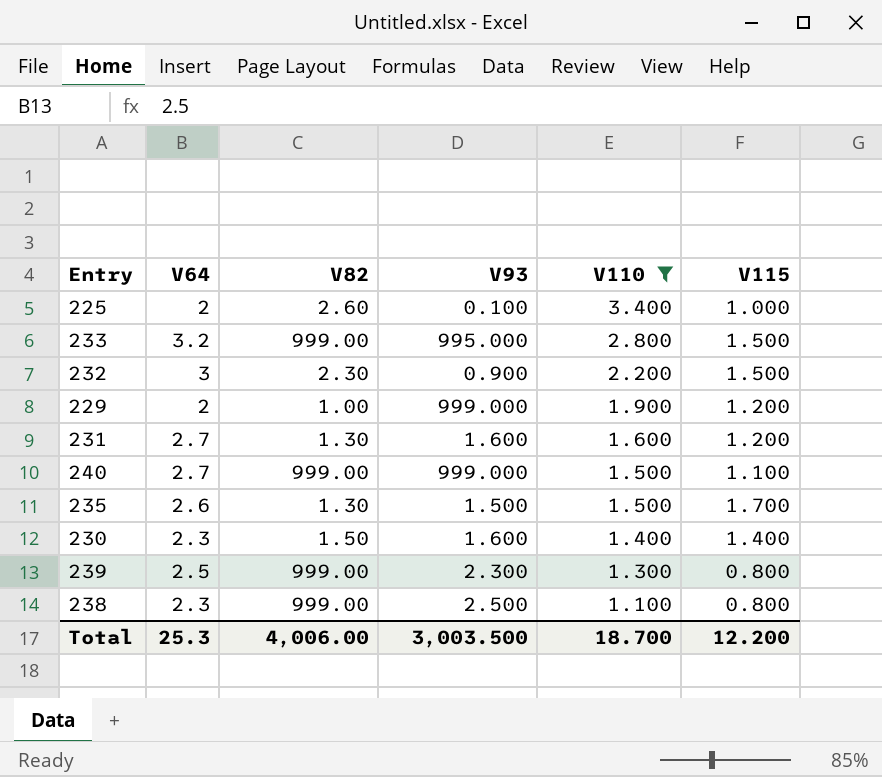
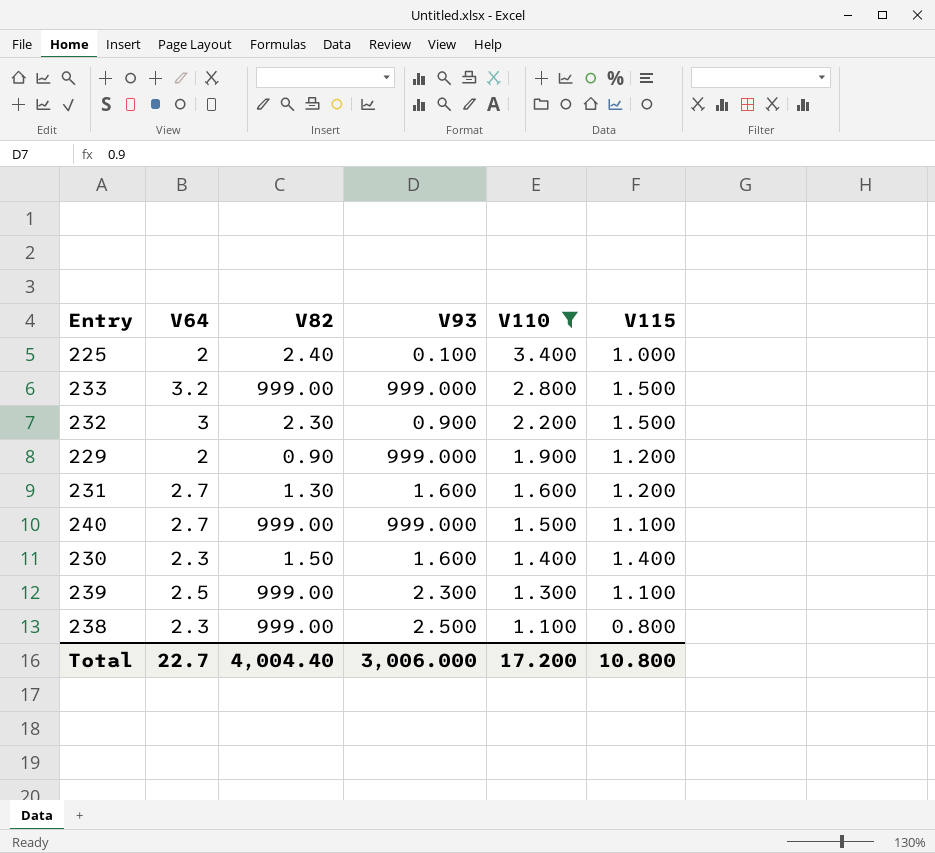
row 235: 2.6 | 1.30 | 1.500 | 1.500 | 1.700 -> none
225 | V82: 2.60 -> 2.40
233 | V93: 995.000 -> 999.000
229 | V82: 1.00 -> 0.90
239 | V115: 0.800 -> 1.100
Total | V64: 25.3 -> 22.7
Total | V82: 4,006.00 -> 4,004.40
Total | V93: 3,003.500 -> 3,006.000
Total | V110: 18.700 -> 17.200
Total | V115: 12.200 -> 10.800

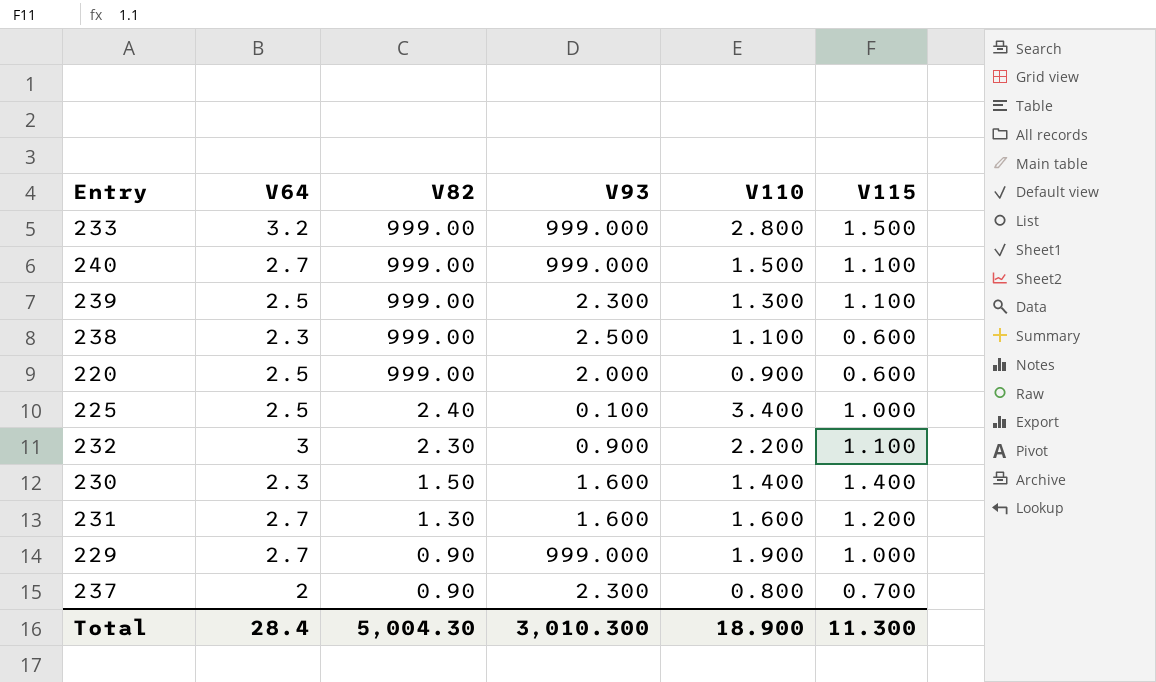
filter: V110 >= 1.100 -> none
row order: V110 descending -> V82 descending
238 | V115: 0.800 -> 0.600
225 | V64: 2 -> 2.5
232 | V115: 1.500 -> 1.100
229 | V64: 2 -> 2.7
229 | V115: 1.200 -> 1.000
Total | V64: 22.7 -> 28.4
Total | V82: 4,004.40 -> 5,004.30
Total | V93: 3,006.000 -> 3,010.300
Total | V110: 17.200 -> 18.900
Total | V115: 10.800 -> 11.300

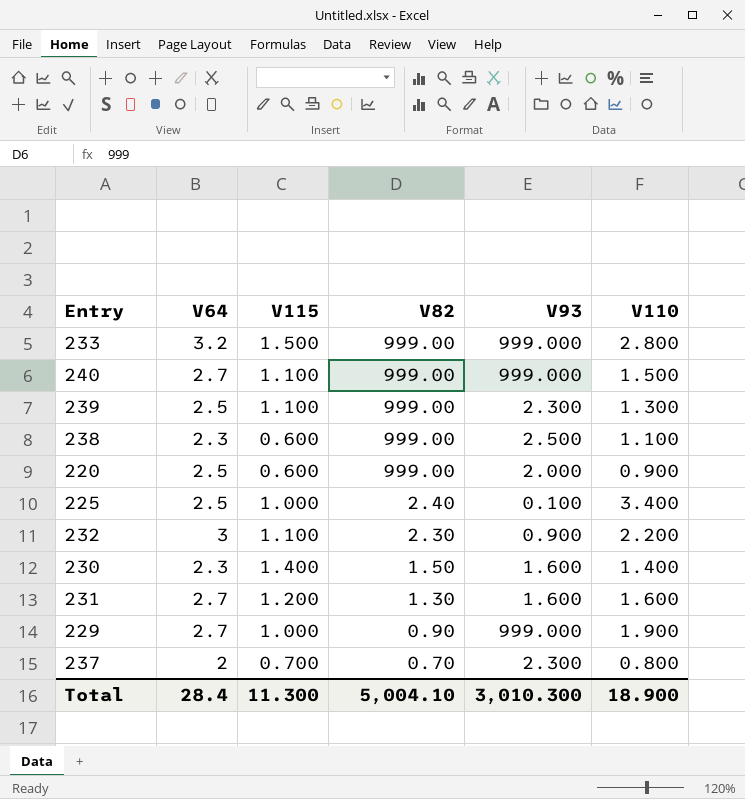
column V115 | position: 6 -> 3
237 | V82: 0.90 -> 0.70
Total | V82: 5,004.30 -> 5,004.10

